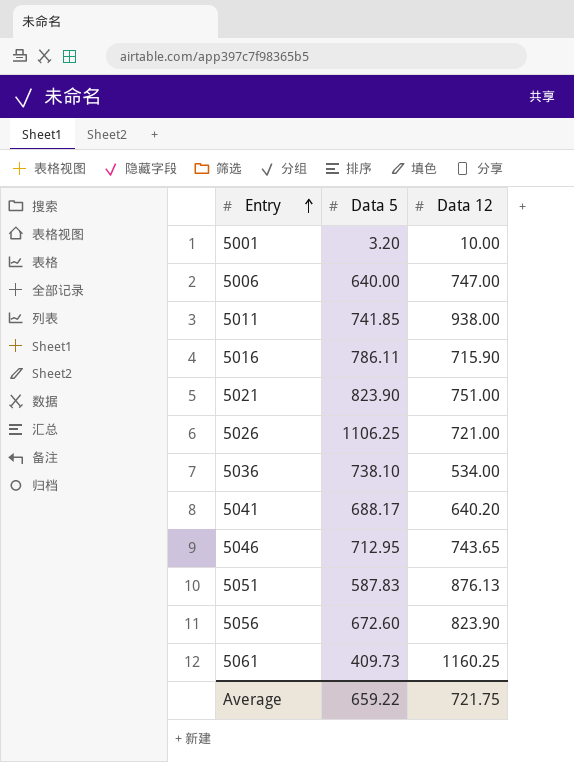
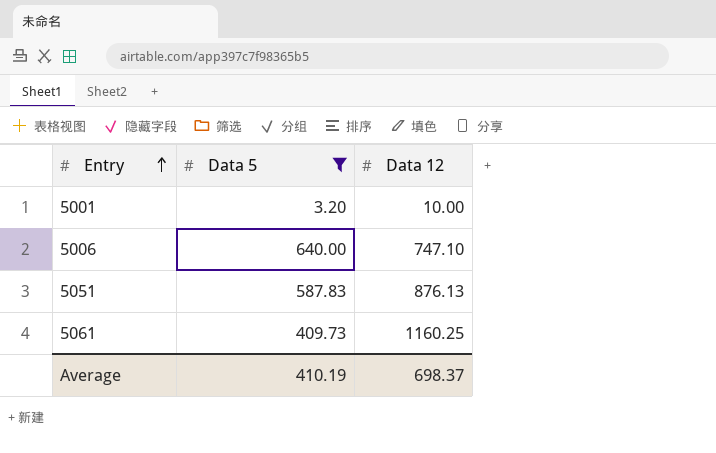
filter: none -> Data 5 <= 640.00
5006 | Data 12: 747.00 -> 747.10
Average | Data 5: 659.22 -> 410.19
Average | Data 12: 721.75 -> 698.37

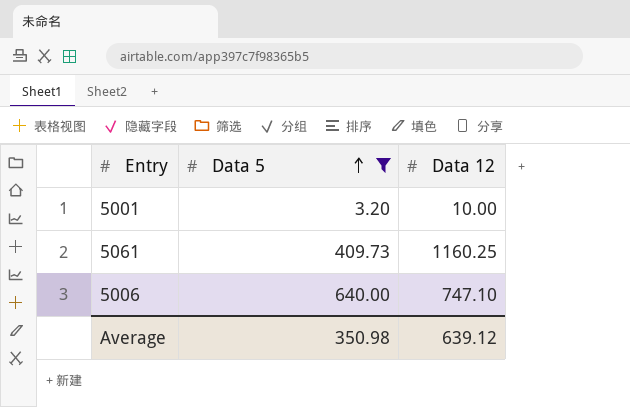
row order: Entry ascending -> Data 5 ascending
row 5051: 587.83 | 876.13 -> none
Average | Data 5: 410.19 -> 350.98
Average | Data 12: 698.37 -> 639.12

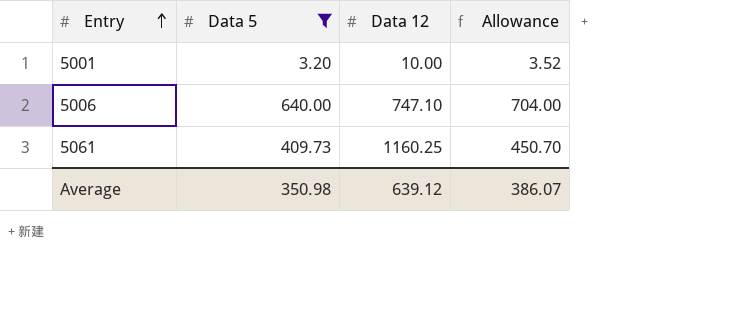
row order: Data 5 ascending -> Entry ascending
column Allowance | formula: none -> [Data 5] * 1.1

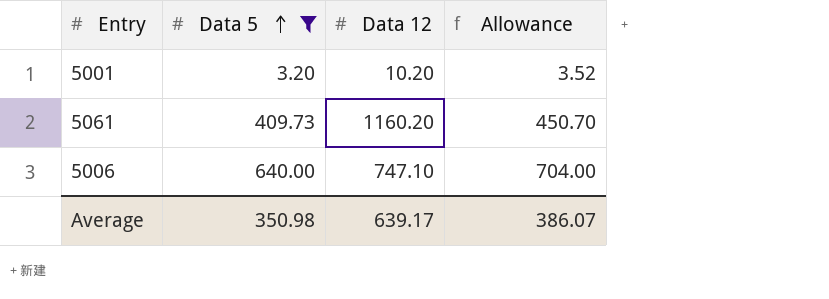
row order: Entry ascending -> Data 5 ascending
5001 | Data 12: 10.00 -> 10.20
5061 | Data 12: 1160.25 -> 1160.20
Average | Data 12: 639.12 -> 639.17

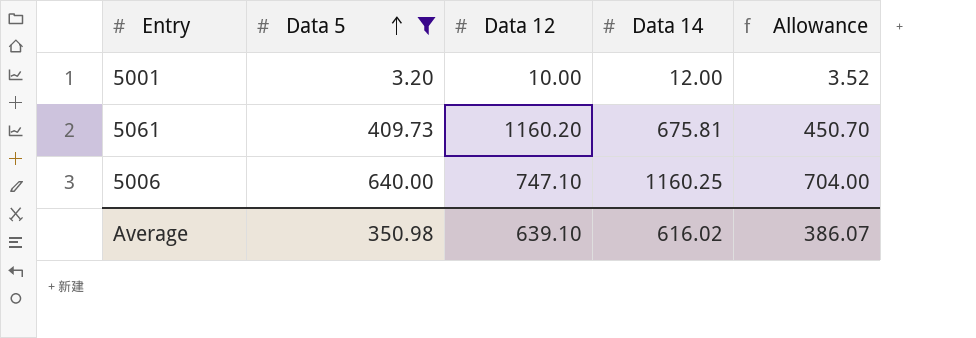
column Data 14 | position: none -> 4
5001 | Data 12: 10.20 -> 10.00
Average | Data 12: 639.17 -> 639.10

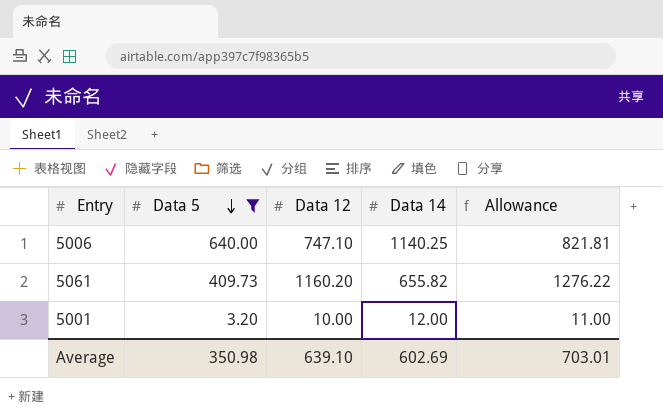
row order: Data 5 ascending -> Data 5 descending
column Allowance | formula: [Data 5] * 1.1 -> [Data 12] * 1.1
5006 | Data 14: 1160.25 -> 1140.25
5061 | Data 14: 675.81 -> 655.82
Average | Data 14: 616.02 -> 602.69
Average | Allowance: 386.07 -> 703.01

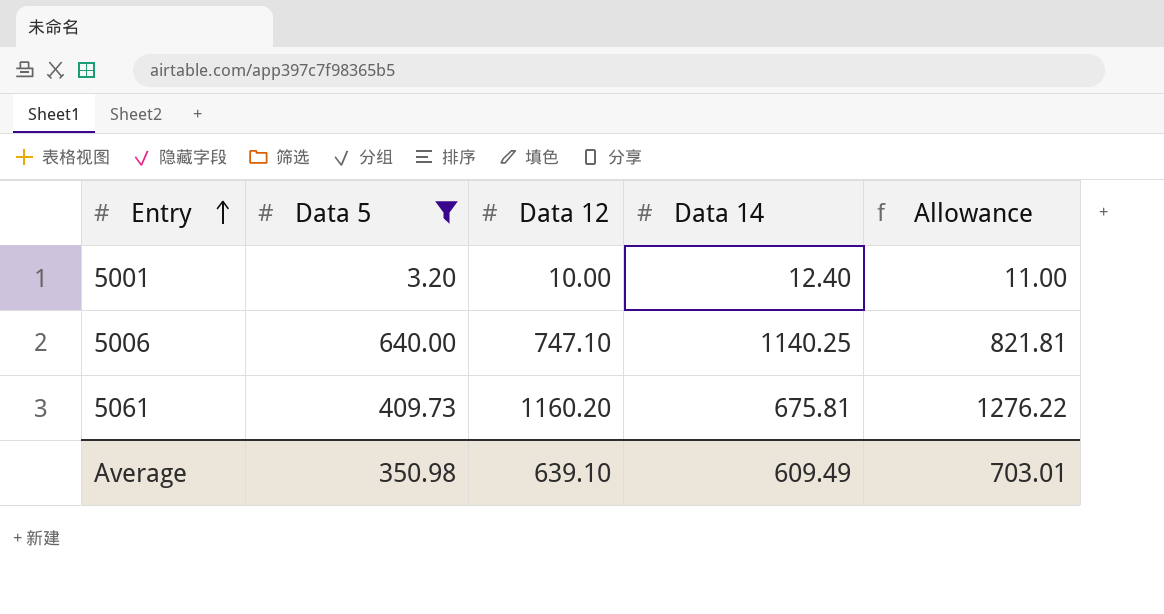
row order: Data 5 descending -> Entry ascending
5001 | Data 14: 12.00 -> 12.40
5061 | Data 14: 655.82 -> 675.81
Average | Data 14: 602.69 -> 609.49

